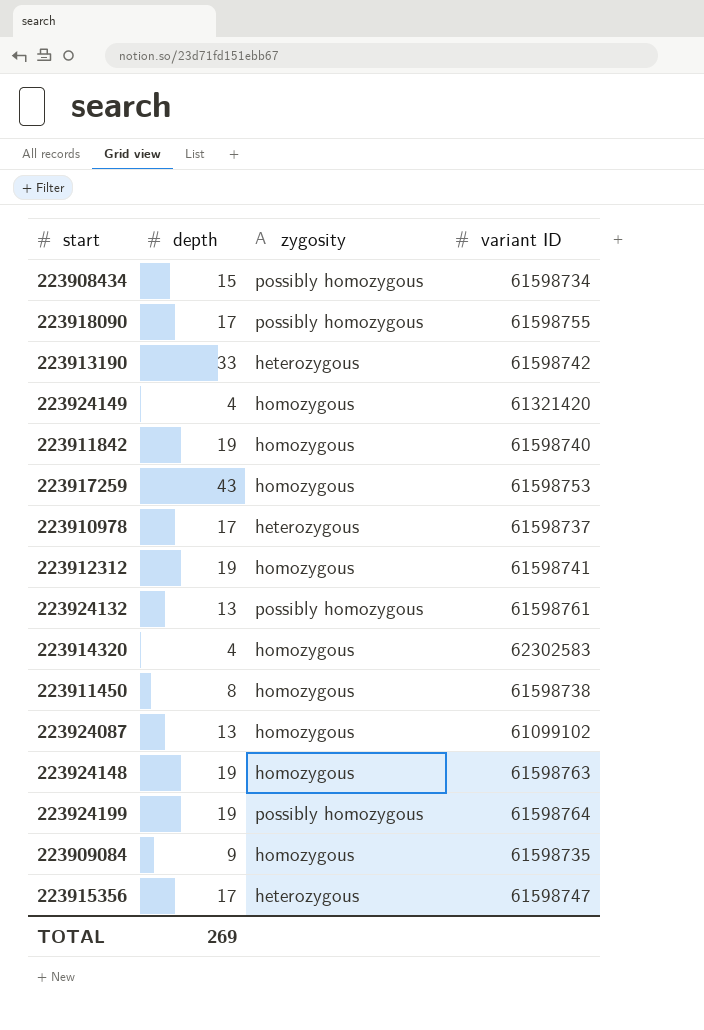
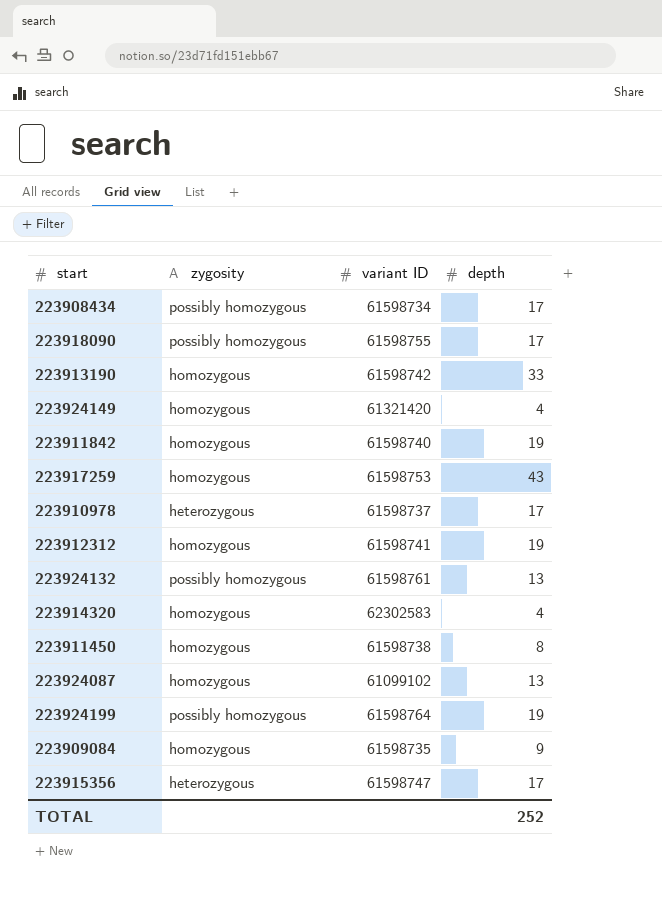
column depth | position: 2 -> 4
row 223924148: 19 | homozygous | 61598763 -> none
223908434 | depth: 15 -> 17
223913190 | zygosity: heterozygous -> homozygous
TOTAL | depth: 269 -> 252

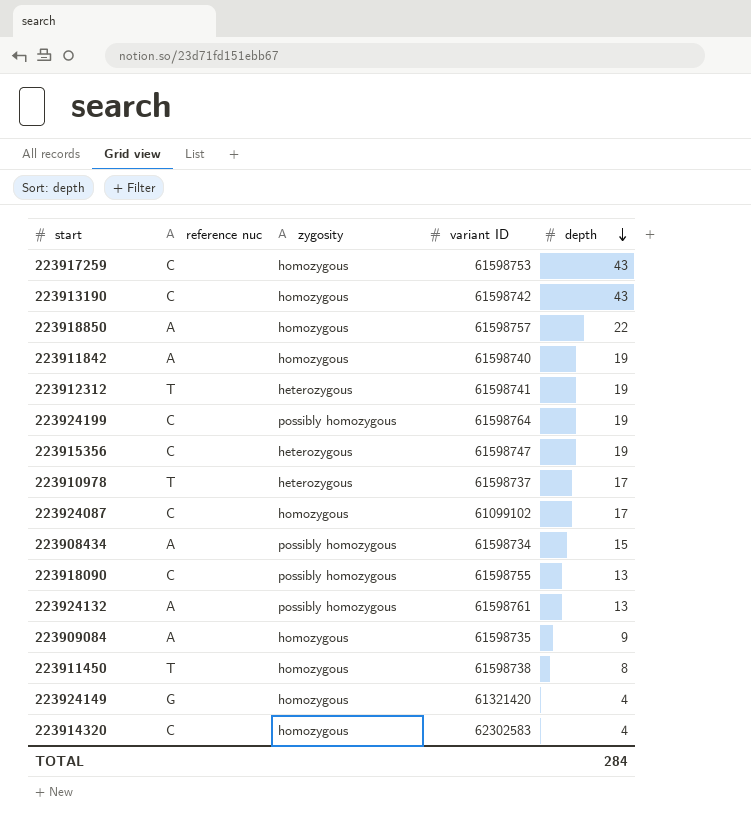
row order: none -> depth descending
column reference nuc | position: none -> 2
223913190 | depth: 33 -> 43
row 223918850: none -> A | homozygous | 61598757 | 22
223912312 | zygosity: homozygous -> heterozygous
223915356 | depth: 17 -> 19
223924087 | depth: 13 -> 17
223908434 | depth: 17 -> 15
223918090 | depth: 17 -> 13
TOTAL | depth: 252 -> 284

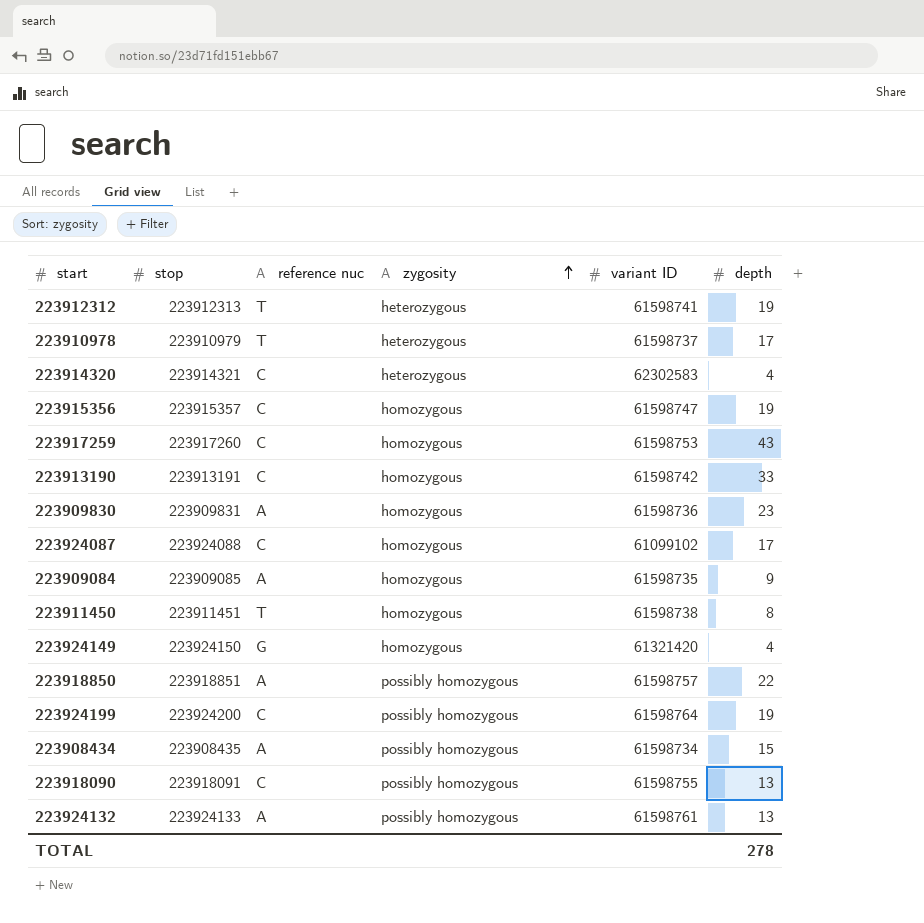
row order: depth descending -> zygosity ascending
column stop | position: none -> 2
row 223911842: A | homozygous | 61598740 | 19 -> none
223914320 | zygosity: homozygous -> heterozygous
223915356 | zygosity: heterozygous -> homozygous
223913190 | depth: 43 -> 33
row 223909830: none -> 223909831 | A | homozygous | 61598736 | 23
223918850 | zygosity: homozygous -> possibly homozygous
TOTAL | depth: 284 -> 278

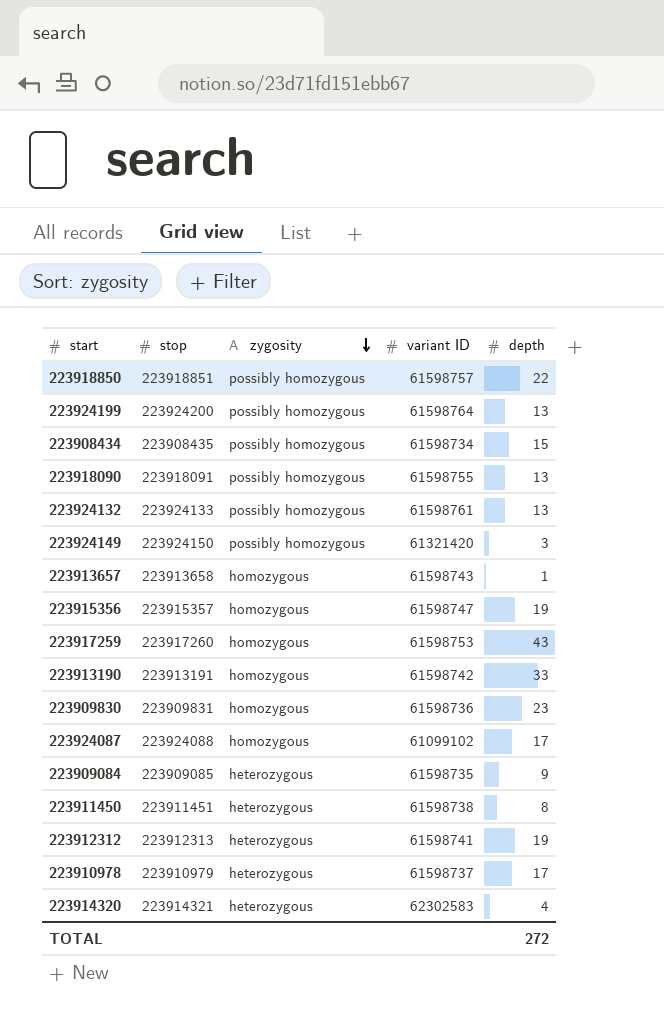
row order: zygosity ascending -> zygosity descending
column reference nuc | position: 3 -> none
223924199 | depth: 19 -> 13
223924149 | zygosity: homozygous -> possibly homozygous
223924149 | depth: 4 -> 3
row 223913657: none -> 223913658 | homozygous | 61598743 | 1
223909084 | zygosity: homozygous -> heterozygous
223911450 | zygosity: homozygous -> heterozygous
TOTAL | depth: 278 -> 272

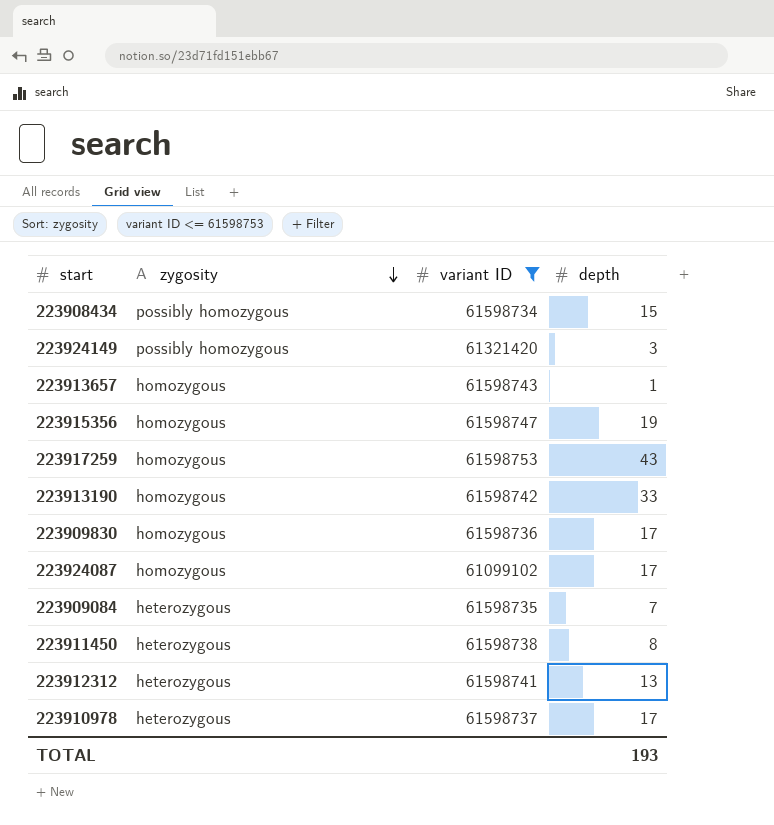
filter: none -> variant ID <= 61598753
column stop | position: 2 -> none
223909830 | depth: 23 -> 17
223909084 | depth: 9 -> 7
223912312 | depth: 19 -> 13
TOTAL | depth: 272 -> 193

